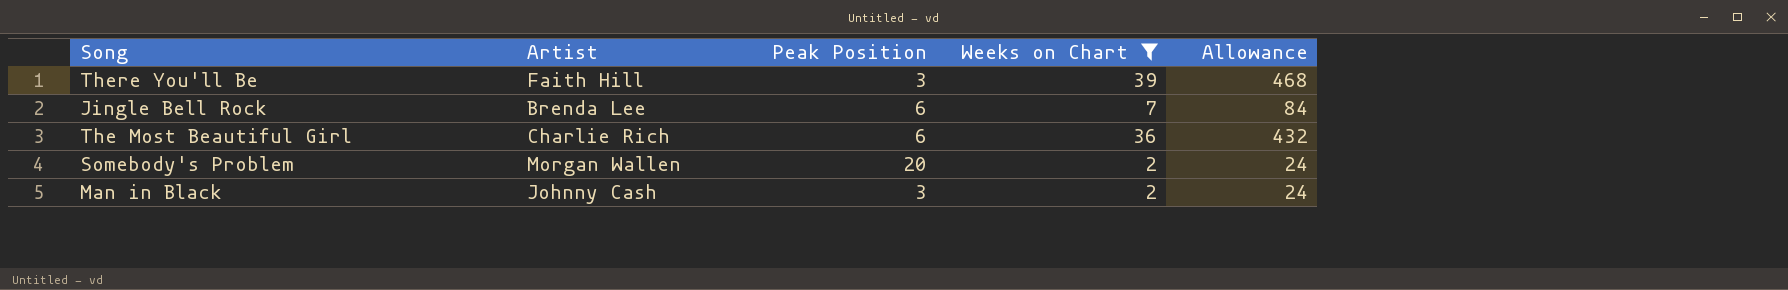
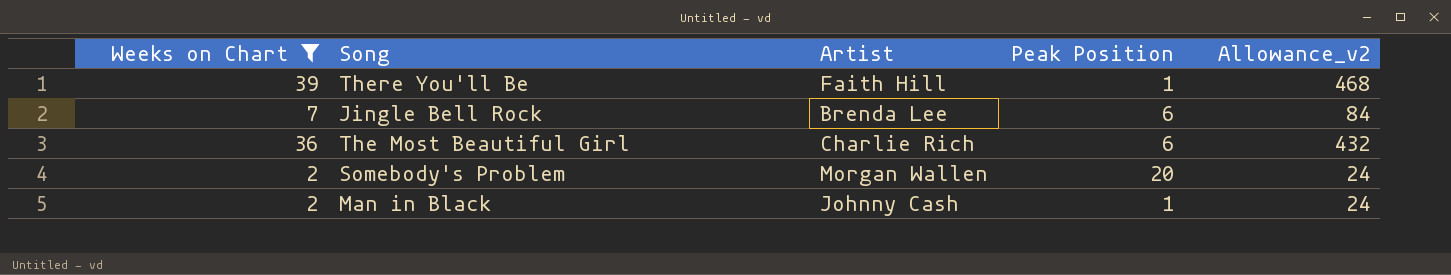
column Weeks on Chart | position: 4 -> 1
column name: Allowance -> Allowance_v2
There You'll Be | Peak Position: 3 -> 1
Man in Black | Peak Position: 3 -> 1

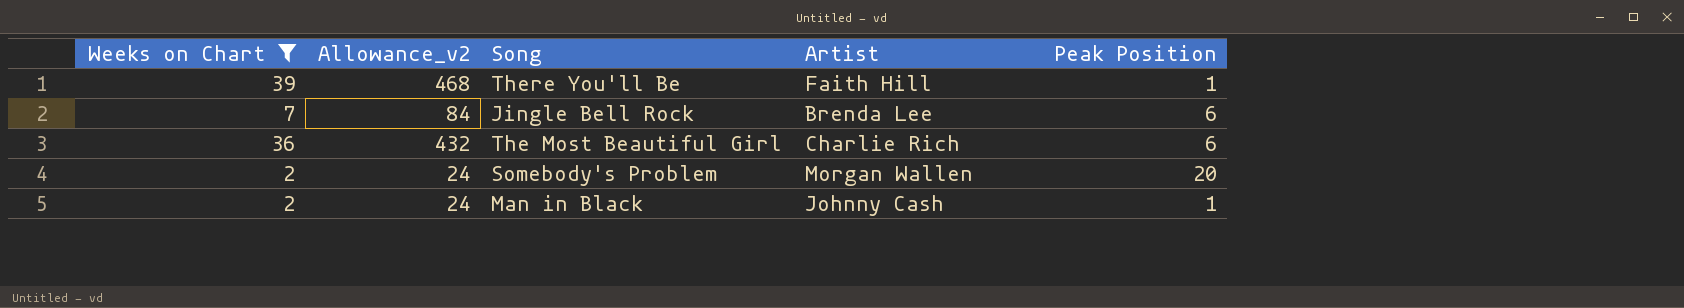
column Allowance_v2 | position: 5 -> 2

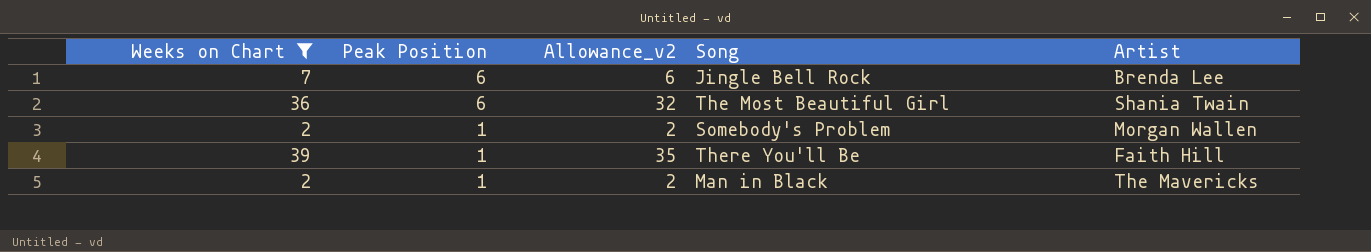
row order: none -> Peak Position descending
column Peak Position | position: 5 -> 2
column Allowance_v2 | formula: [Weeks on Chart] * 12 -> [Weeks on Chart] * 0.9
The Most Beautiful Girl | Artist: Charlie Rich -> Shania Twain
Somebody's Problem | Peak Position: 20 -> 1
Man in Black | Artist: Johnny Cash -> The Mavericks

